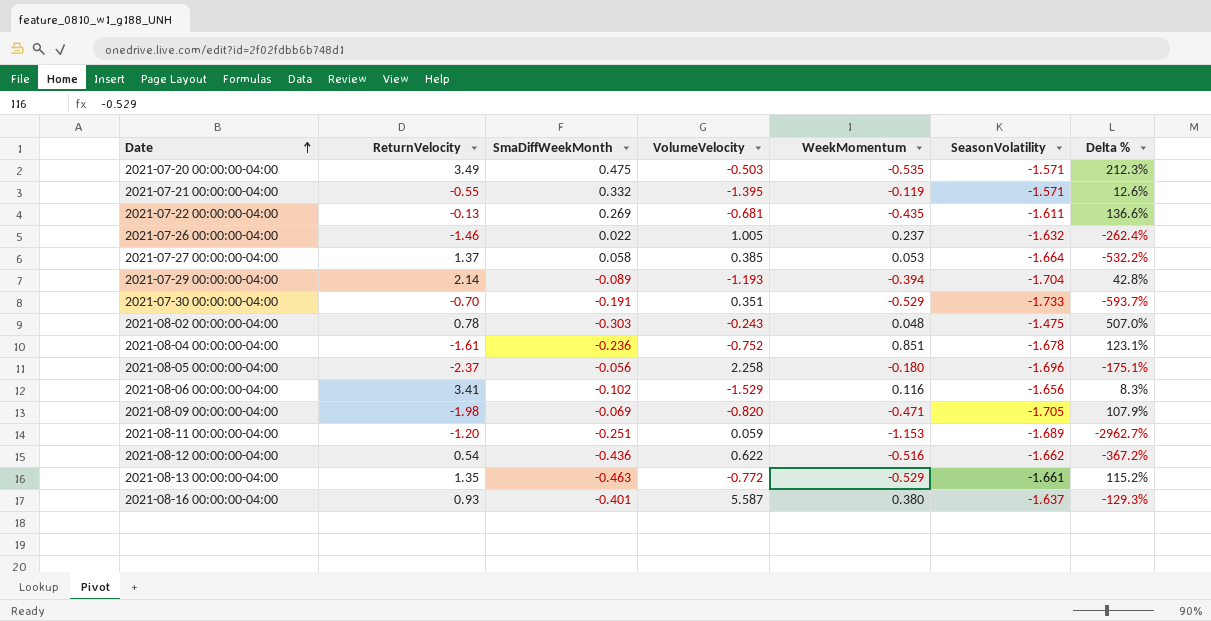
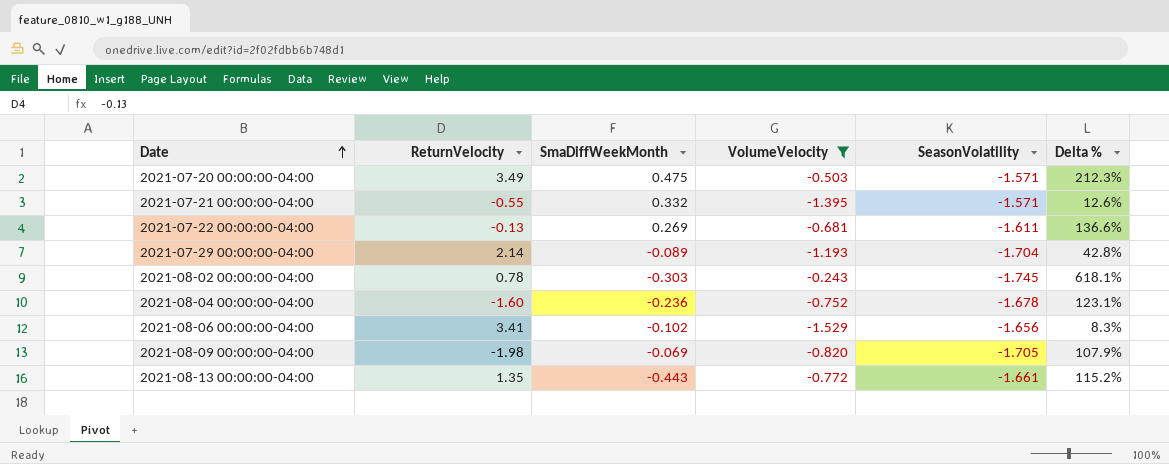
filter: none -> VolumeVelocity <= -0.243
column WeekMomentum | position: 5 -> none
2021-08-02 00:00:00-04:00 | SeasonVolatility: -1.475 -> -1.745
2021-08-02 00:00:00-04:00 | Delta %: 507.0% -> 618.1%
2021-08-04 00:00:00-04:00 | ReturnVelocity: -1.61 -> -1.60
2021-08-13 00:00:00-04:00 | SmaDiffWeekMonth: -0.463 -> -0.443

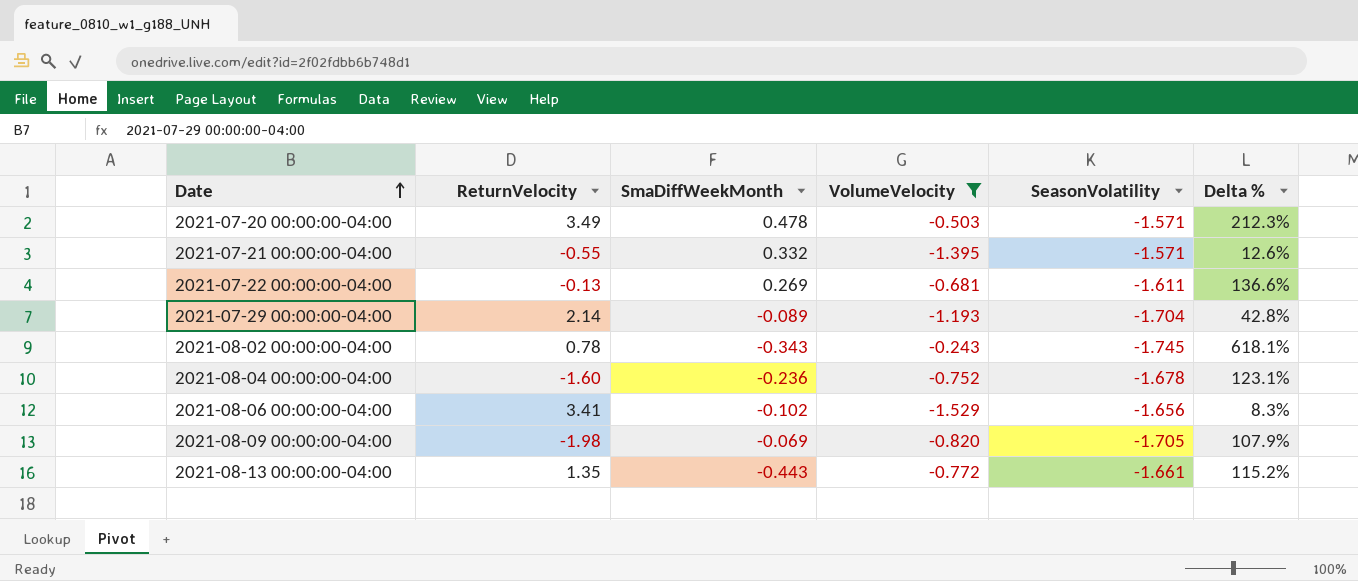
2021-07-20 00:00:00-04:00 | SmaDiffWeekMonth: 0.475 -> 0.478
2021-08-02 00:00:00-04:00 | SmaDiffWeekMonth: -0.303 -> -0.343

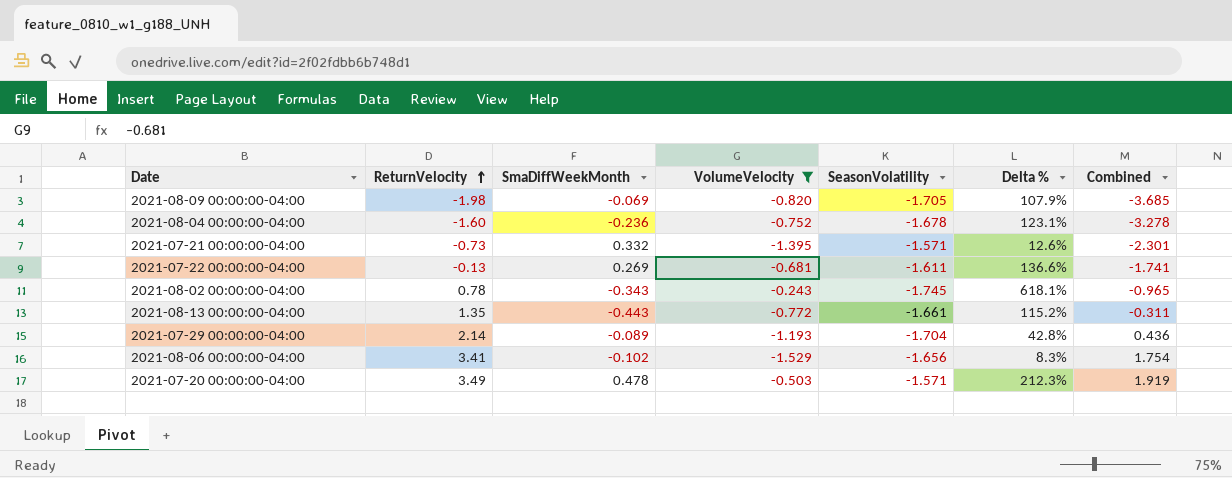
row order: Date ascending -> ReturnVelocity ascending
column Combined | formula: none -> [ReturnVelocity] + [SeasonVolatility]
2021-07-21 00:00:00-04:00 | ReturnVelocity: -0.55 -> -0.73

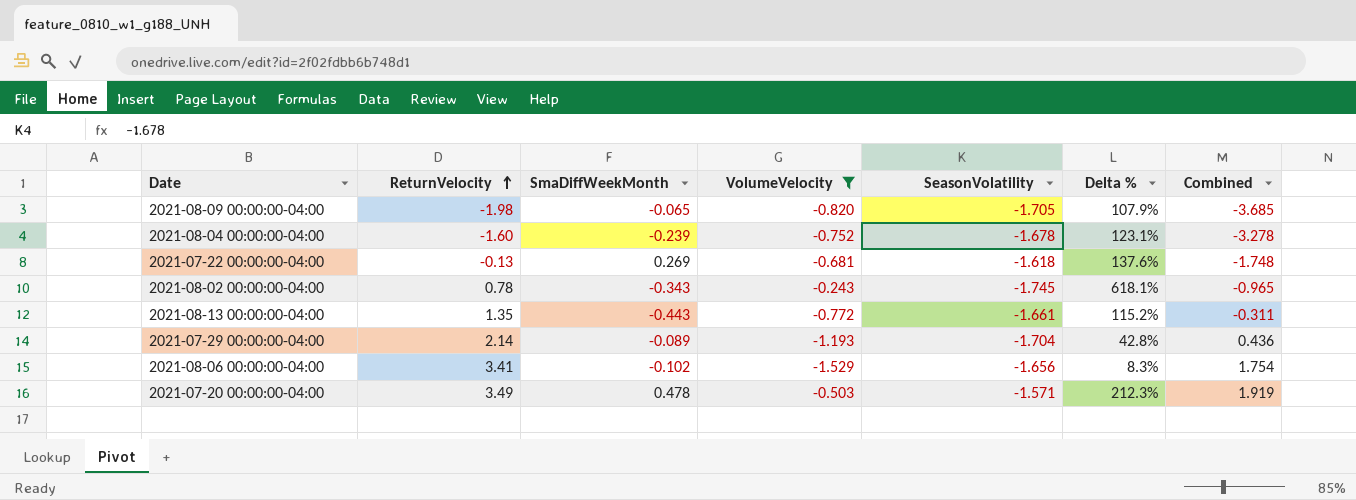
row 2021-07-21 00:00:00-04:00: -0.73 | 0.332 | -1.395 | -1.571 | 12.6% | -2.301 -> none
2021-08-09 00:00:00-04:00 | SmaDiffWeekMonth: -0.069 -> -0.065
2021-08-04 00:00:00-04:00 | SmaDiffWeekMonth: -0.236 -> -0.239
2021-07-22 00:00:00-04:00 | SeasonVolatility: -1.611 -> -1.618
2021-07-22 00:00:00-04:00 | Delta %: 136.6% -> 137.6%
2021-07-22 00:00:00-04:00 | Combined: -1.741 -> -1.748

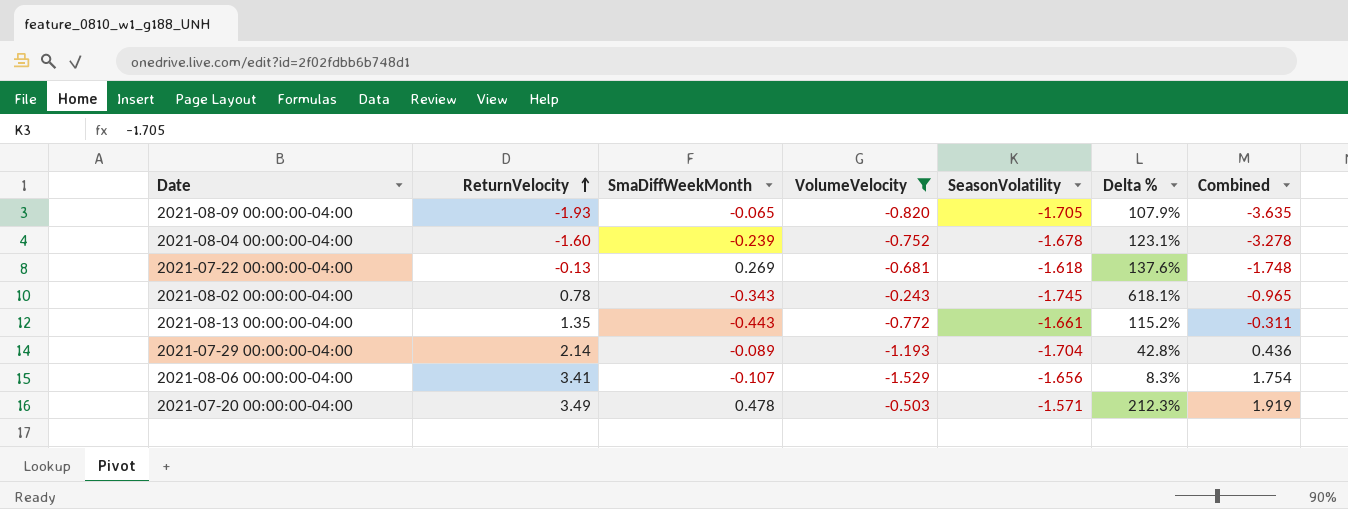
2021-08-09 00:00:00-04:00 | ReturnVelocity: -1.98 -> -1.93
2021-08-09 00:00:00-04:00 | Combined: -3.685 -> -3.635
2021-08-06 00:00:00-04:00 | SmaDiffWeekMonth: -0.102 -> -0.107

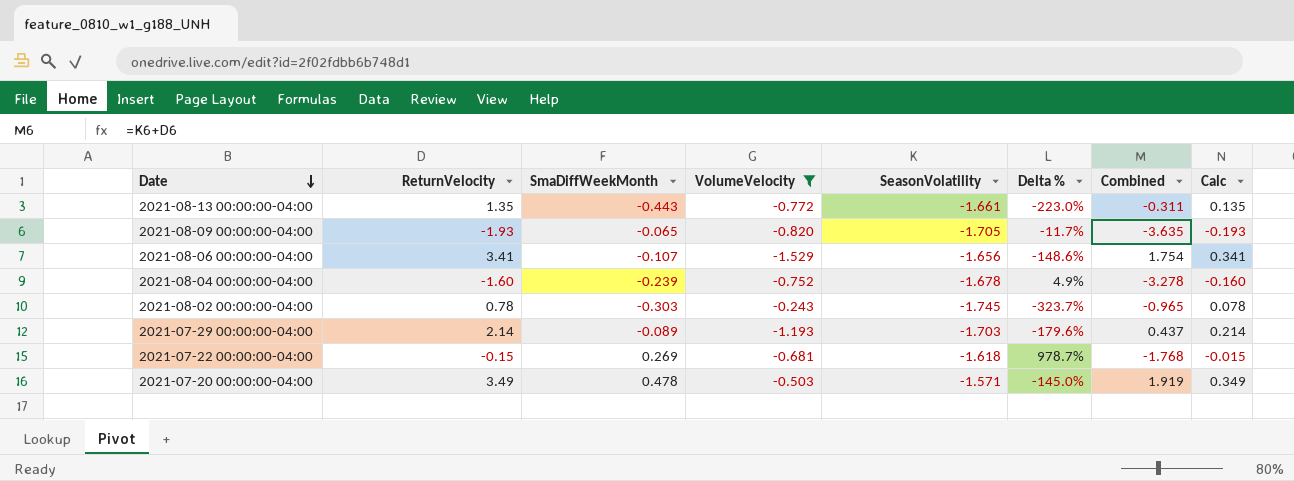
row order: ReturnVelocity ascending -> Date descending
column Delta % | formula: ([SeasonVolatility] - [VolumeVelocity]) / [VolumeVelocity] -> ([SeasonVolatility] - [ReturnVelocity]) / [ReturnVelocity]
column Calc | formula: none -> [ReturnVelocity] * 0.1
2021-08-02 00:00:00-04:00 | SmaDiffWeekMonth: -0.343 -> -0.303
2021-07-29 00:00:00-04:00 | SeasonVolatility: -1.704 -> -1.703
2021-07-29 00:00:00-04:00 | Combined: 0.436 -> 0.437
2021-07-22 00:00:00-04:00 | ReturnVelocity: -0.13 -> -0.15
2021-07-22 00:00:00-04:00 | Combined: -1.748 -> -1.768

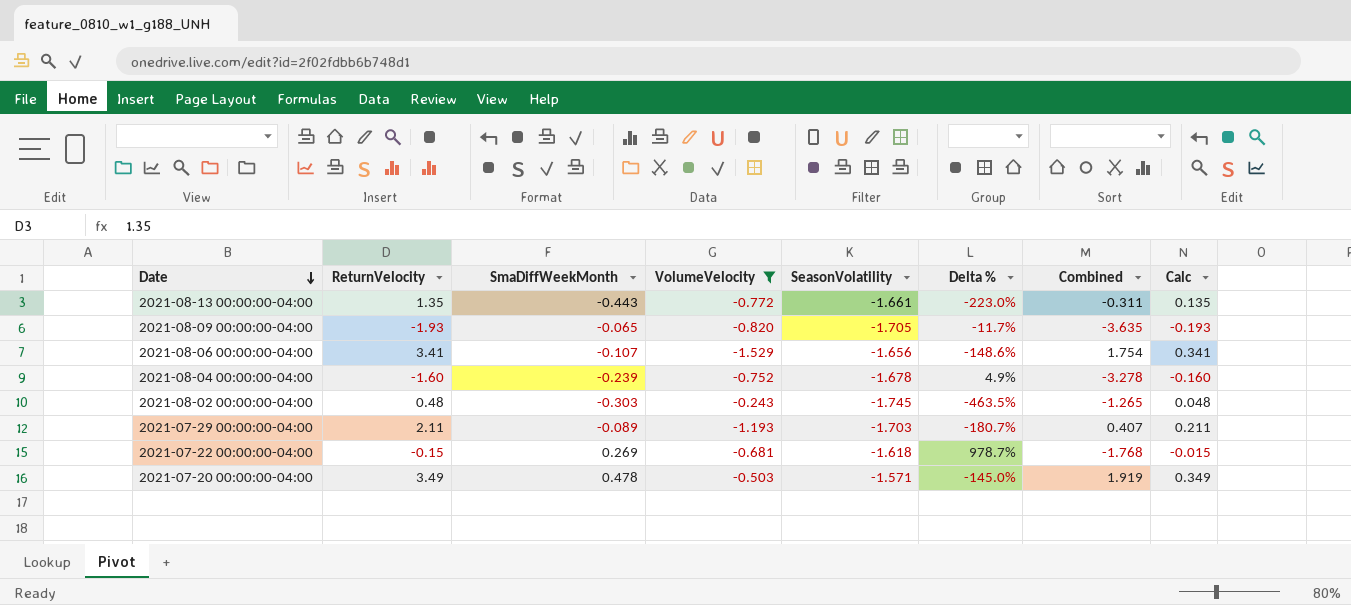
2021-08-02 00:00:00-04:00 | ReturnVelocity: 0.78 -> 0.48
2021-08-02 00:00:00-04:00 | Delta %: -323.7% -> -463.5%
2021-08-02 00:00:00-04:00 | Combined: -0.965 -> -1.265
2021-08-02 00:00:00-04:00 | Calc: 0.078 -> 0.048
2021-07-29 00:00:00-04:00 | ReturnVelocity: 2.14 -> 2.11
2021-07-29 00:00:00-04:00 | Delta %: -179.6% -> -180.7%
2021-07-29 00:00:00-04:00 | Combined: 0.437 -> 0.407
2021-07-29 00:00:00-04:00 | Calc: 0.214 -> 0.211

